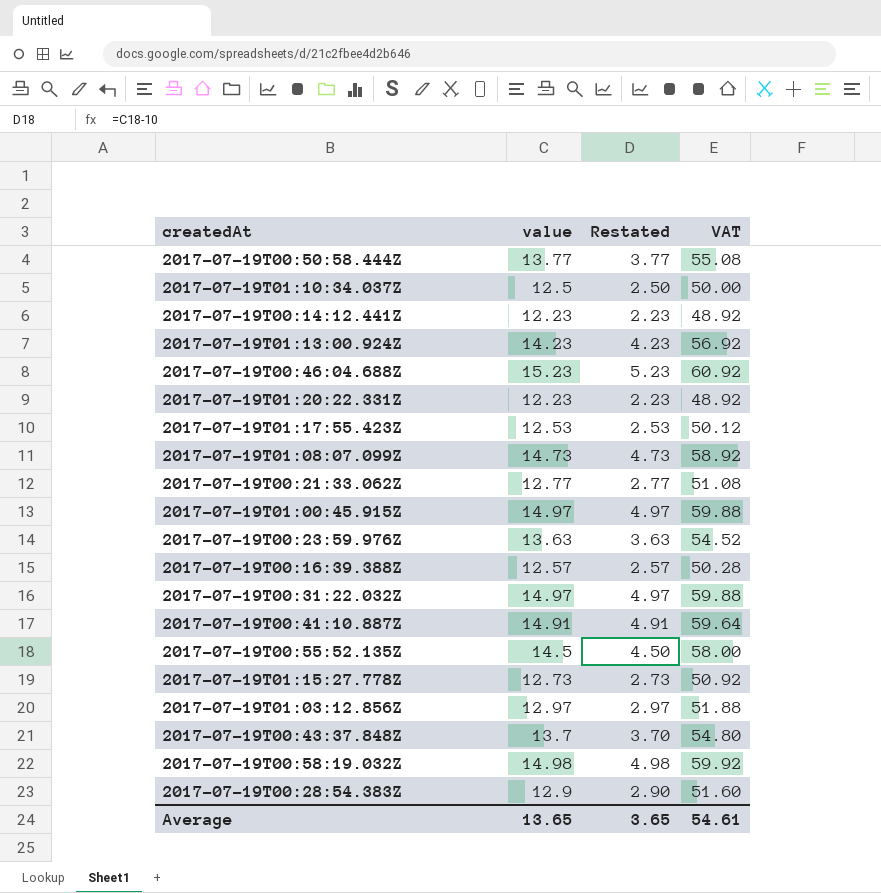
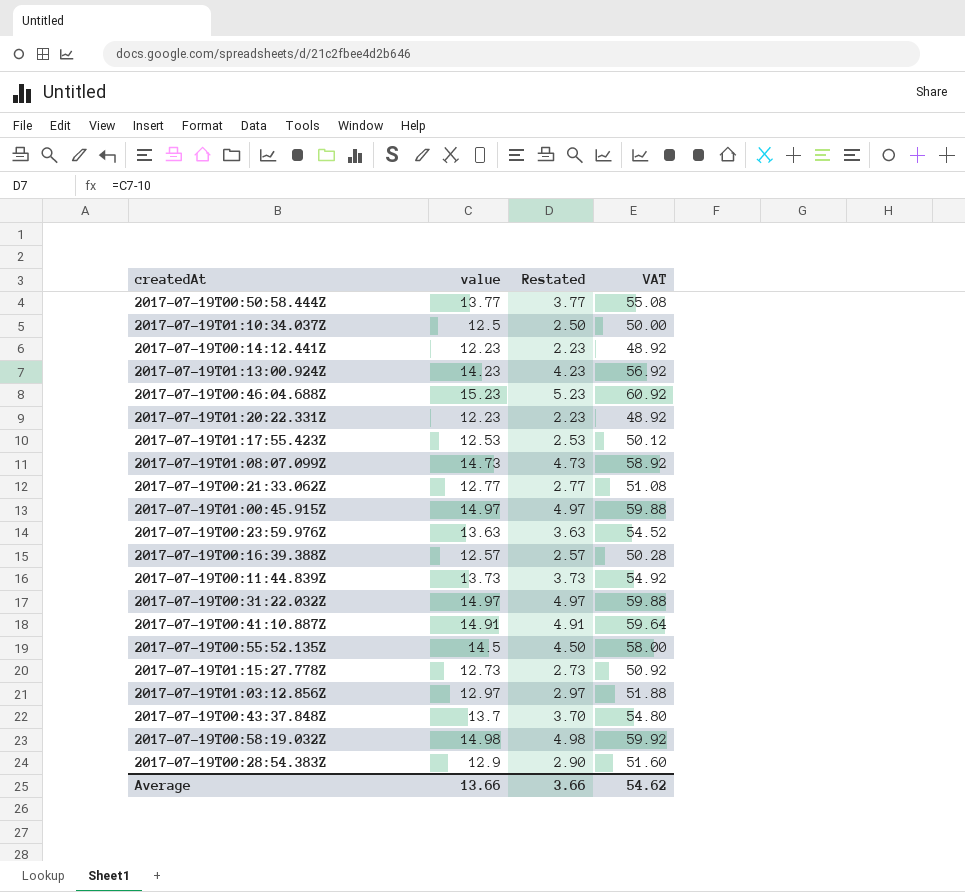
row 2017-07-19T00:11:44.839Z: none -> 13.73 | 3.73 | 54.92
Average | value: 13.65 -> 13.66
Average | Restated: 3.65 -> 3.66
Average | VAT: 54.61 -> 54.62

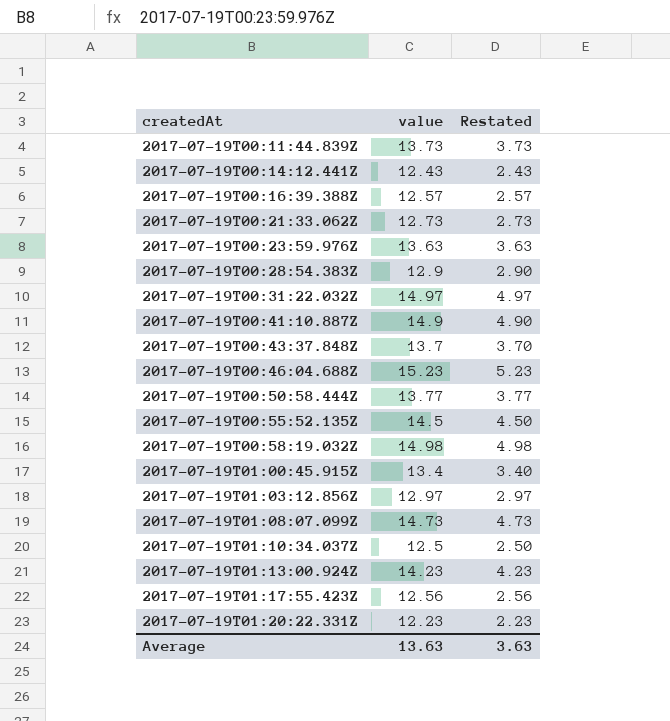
row order: none -> createdAt ascending
column VAT | formula: [value] * 4 -> none
row 2017-07-19T01:15:27.778Z: 12.73 | 2.73 | 50.92 -> none
2017-07-19T00:14:12.441Z | value: 12.23 -> 12.43
2017-07-19T00:14:12.441Z | Restated: 2.23 -> 2.43
2017-07-19T00:21:33.062Z | value: 12.77 -> 12.73
2017-07-19T00:21:33.062Z | Restated: 2.77 -> 2.73
2017-07-19T00:41:10.887Z | value: 14.91 -> 14.9
2017-07-19T00:41:10.887Z | Restated: 4.91 -> 4.90
2017-07-19T01:00:45.915Z | value: 14.97 -> 13.4
2017-07-19T01:00:45.915Z | Restated: 4.97 -> 3.40
2017-07-19T01:17:55.423Z | value: 12.53 -> 12.56
2017-07-19T01:17:55.423Z | Restated: 2.53 -> 2.56
Average | value: 13.66 -> 13.63
Average | Restated: 3.66 -> 3.63

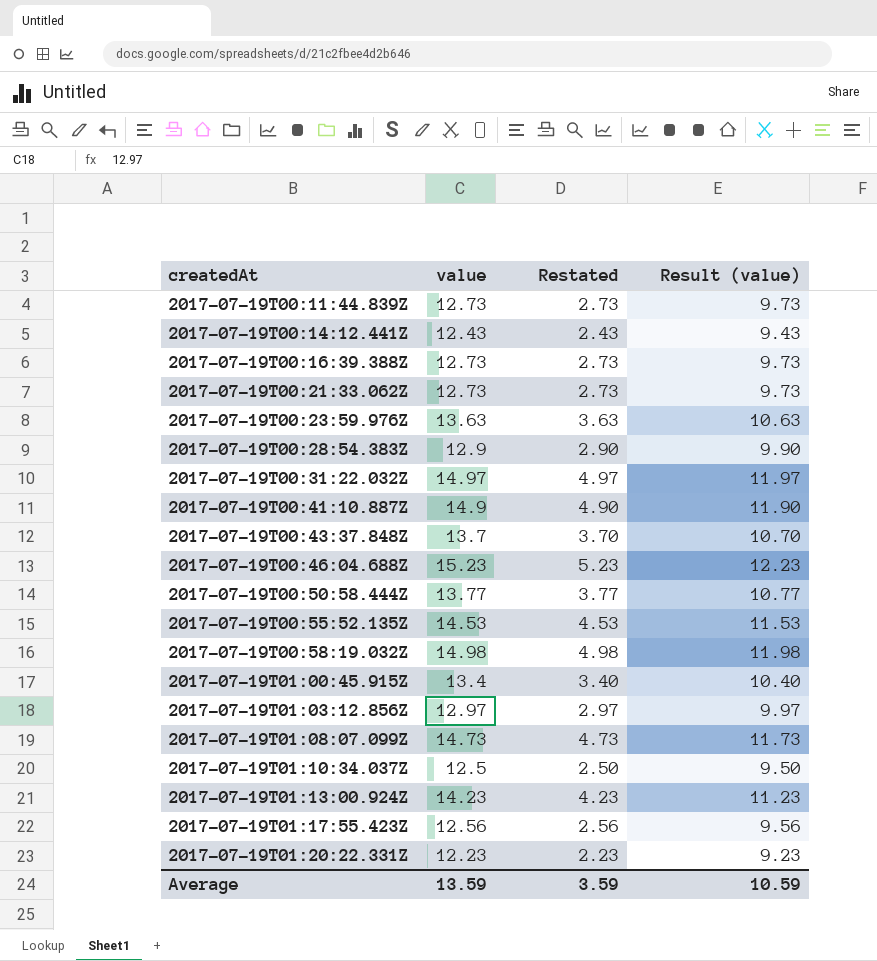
column Result (value) | formula: none -> [value] - 3
2017-07-19T00:11:44.839Z | value: 13.73 -> 12.73
2017-07-19T00:11:44.839Z | Restated: 3.73 -> 2.73
2017-07-19T00:16:39.388Z | value: 12.57 -> 12.73
2017-07-19T00:16:39.388Z | Restated: 2.57 -> 2.73
2017-07-19T00:55:52.135Z | value: 14.5 -> 14.53
2017-07-19T00:55:52.135Z | Restated: 4.50 -> 4.53
Average | value: 13.63 -> 13.59
Average | Restated: 3.63 -> 3.59

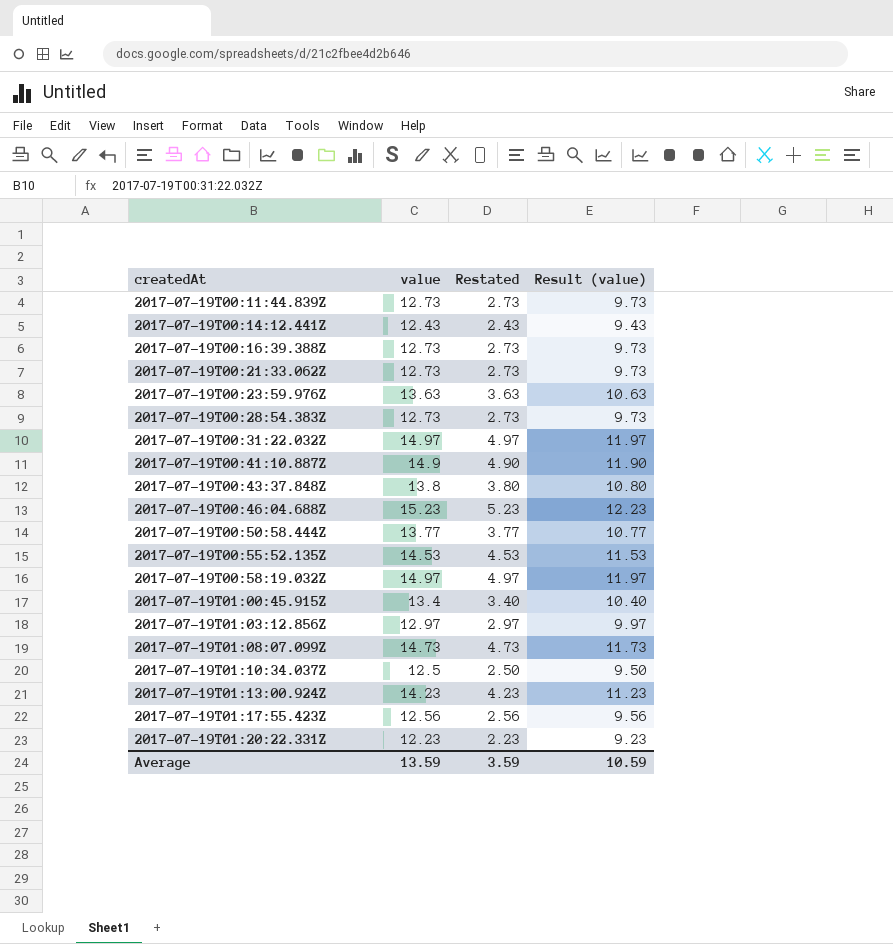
2017-07-19T00:28:54.383Z | value: 12.9 -> 12.73
2017-07-19T00:28:54.383Z | Restated: 2.90 -> 2.73
2017-07-19T00:28:54.383Z | Result (value): 9.90 -> 9.73
2017-07-19T00:43:37.848Z | value: 13.7 -> 13.8
2017-07-19T00:43:37.848Z | Restated: 3.70 -> 3.80
2017-07-19T00:43:37.848Z | Result (value): 10.70 -> 10.80
2017-07-19T00:58:19.032Z | value: 14.98 -> 14.97
2017-07-19T00:58:19.032Z | Restated: 4.98 -> 4.97
2017-07-19T00:58:19.032Z | Result (value): 11.98 -> 11.97

